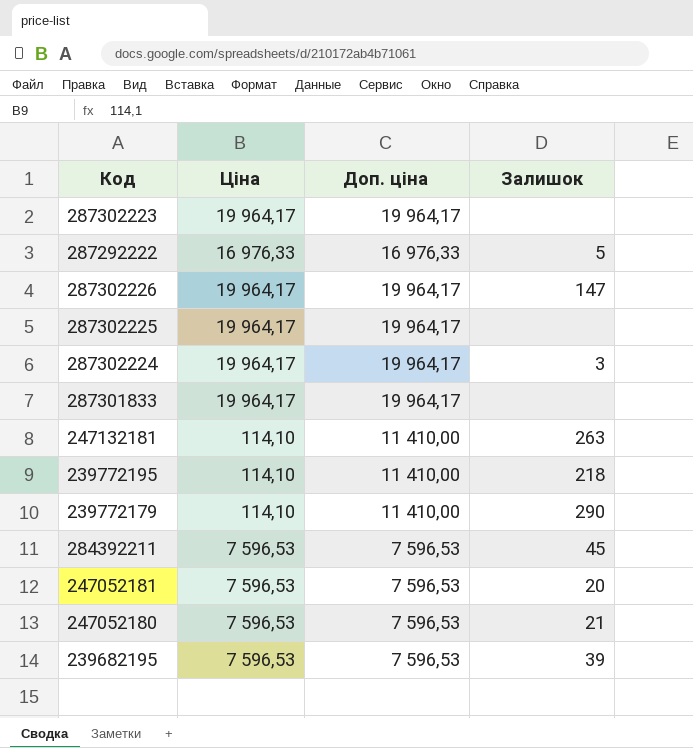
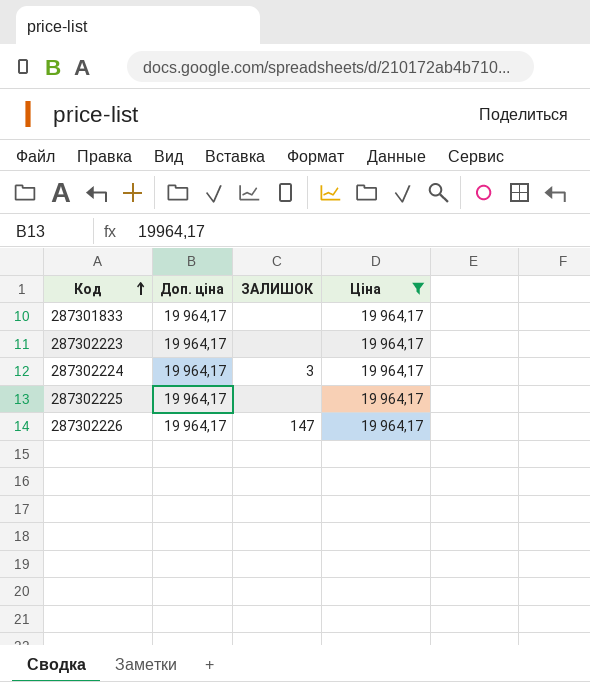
filter: none -> Ціна = 19 964,17
row order: none -> Код ascending
column name: Залишок -> ЗАЛИШОК
column Ціна | position: 2 -> 4

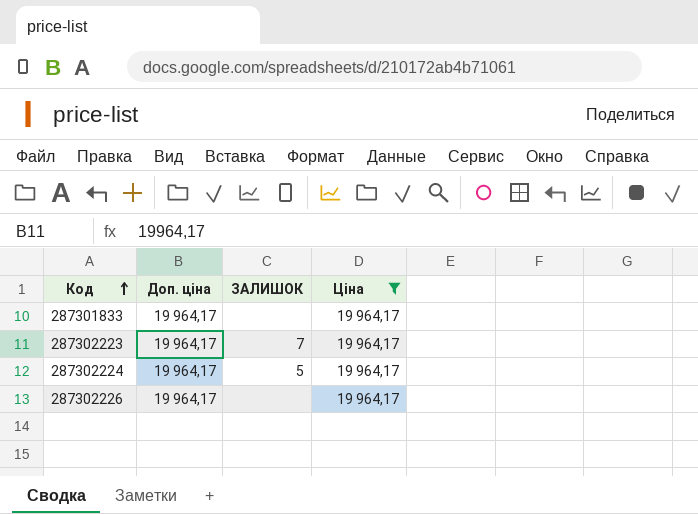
row 287302225: 19 964,17 | none | 19 964,17 -> none
287302223 | ЗАЛИШОК: none -> 7
287302224 | ЗАЛИШОК: 3 -> 5
287302226 | ЗАЛИШОК: 147 -> none

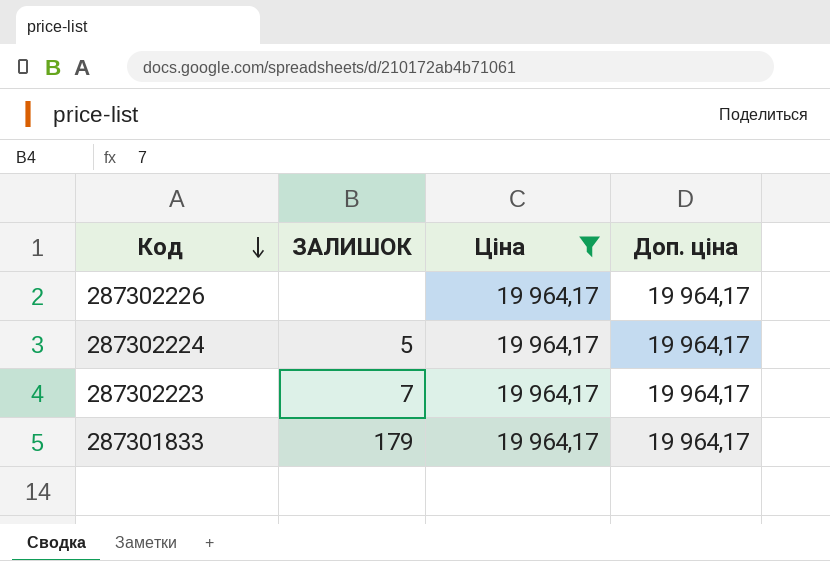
row order: Код ascending -> Код descending
column Доп. ціна | position: 2 -> 4
287301833 | ЗАЛИШОК: none -> 179

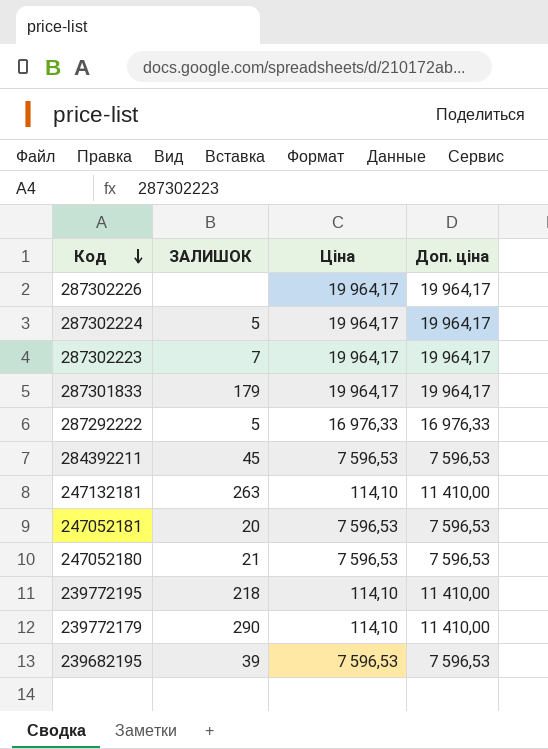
filter: Ціна = 19 964,17 -> none

